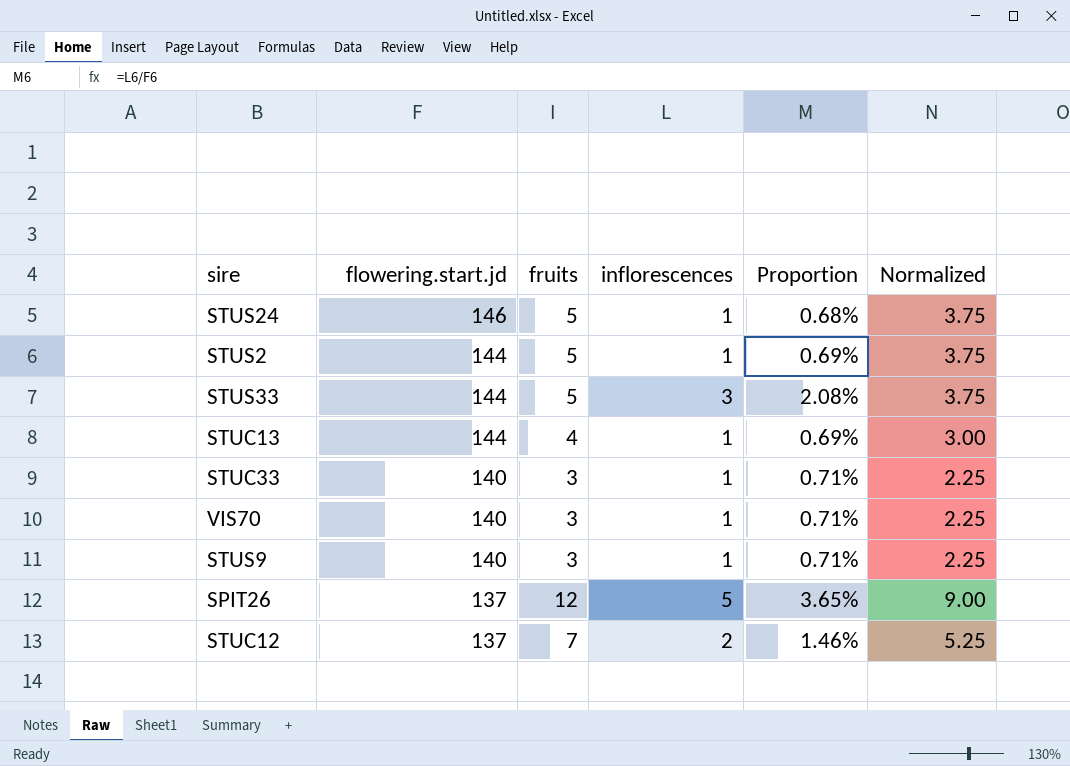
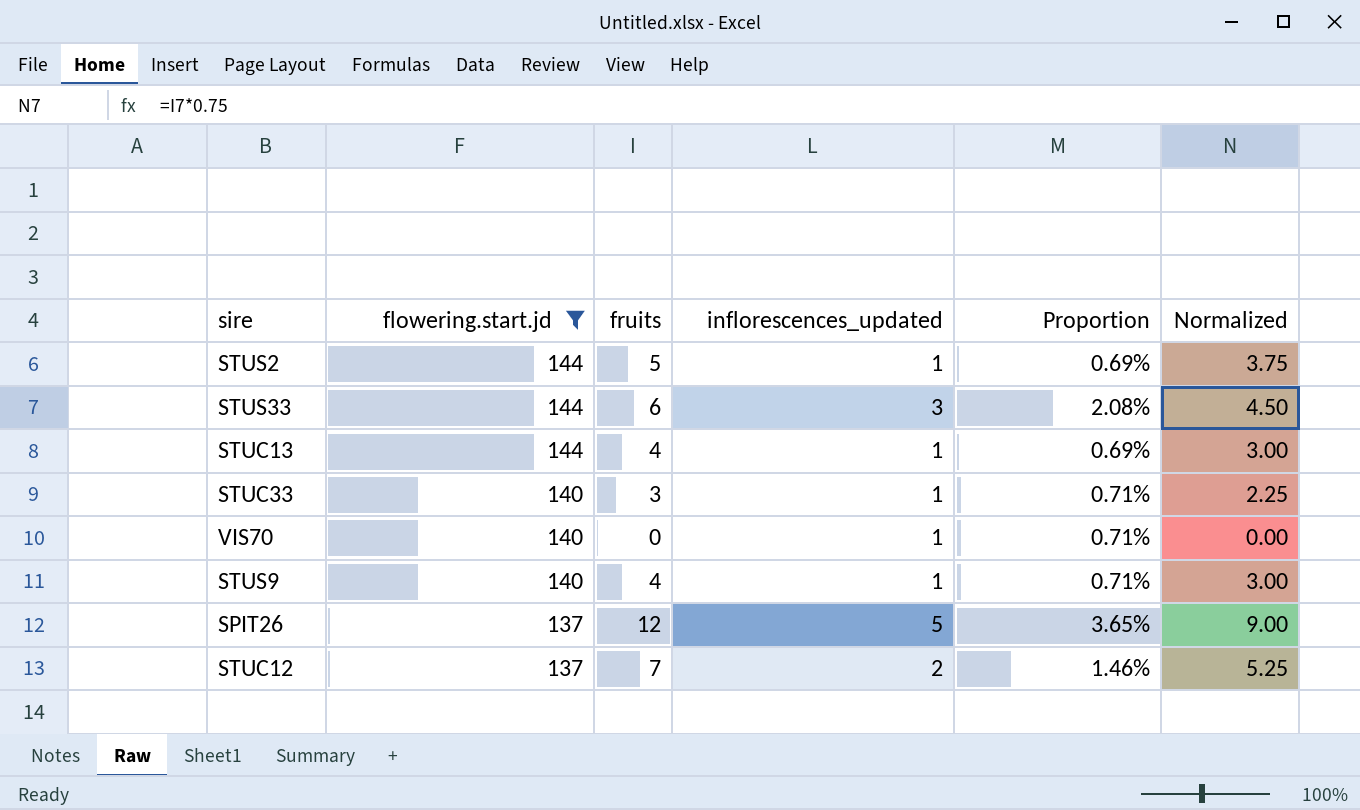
filter: none -> flowering.start.jd != 146
column name: inflorescences -> inflorescences_updated
STUS33 | fruits: 5 -> 6
STUS33 | Normalized: 3.75 -> 4.50
VIS70 | fruits: 3 -> 0
VIS70 | Normalized: 2.25 -> 0.00
STUS9 | fruits: 3 -> 4
STUS9 | Normalized: 2.25 -> 3.00

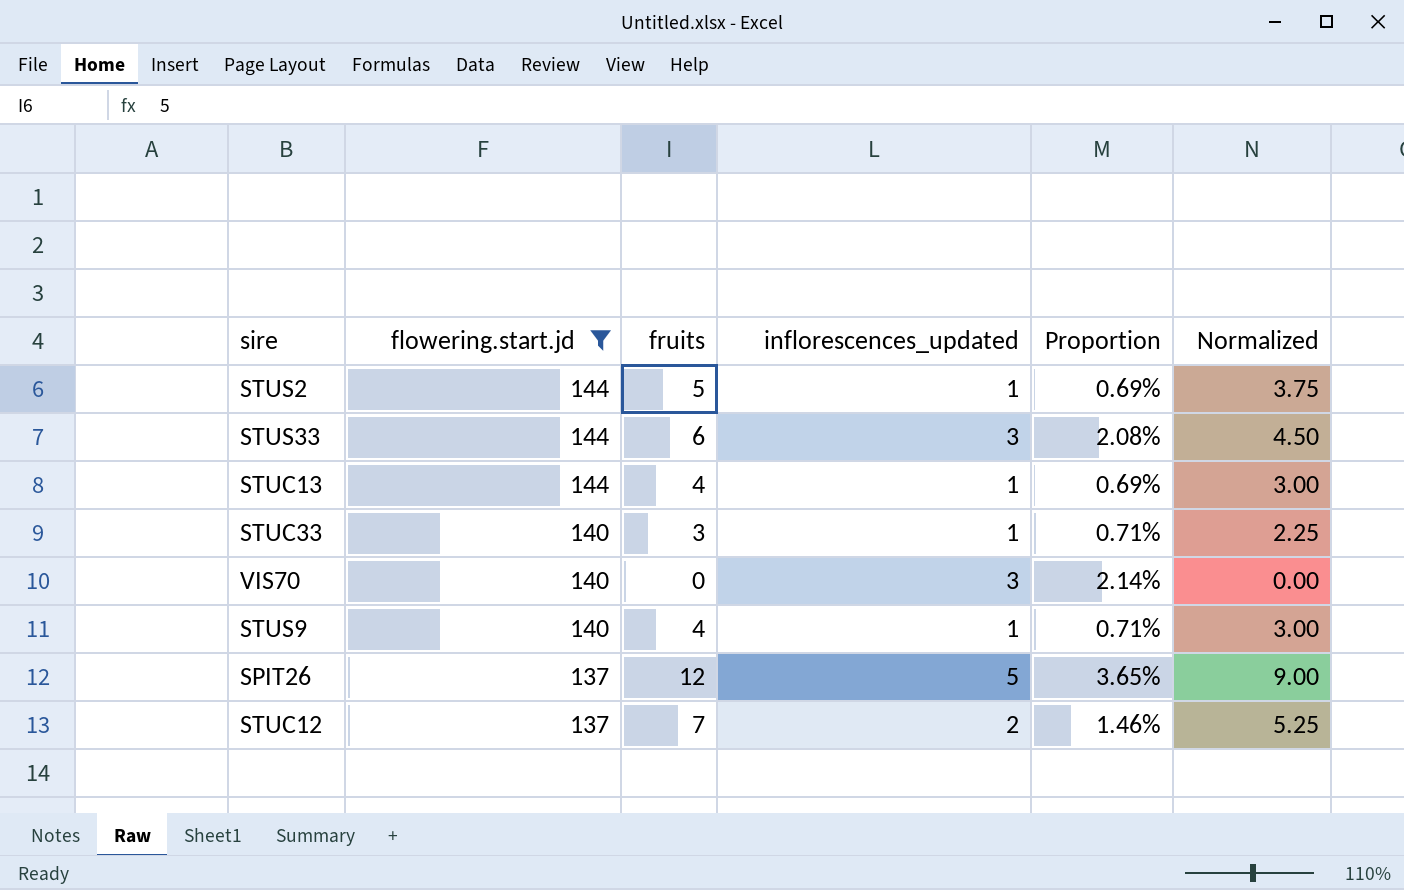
VIS70 | inflorescences_updated: 1 -> 3
VIS70 | Proportion: 0.71% -> 2.14%

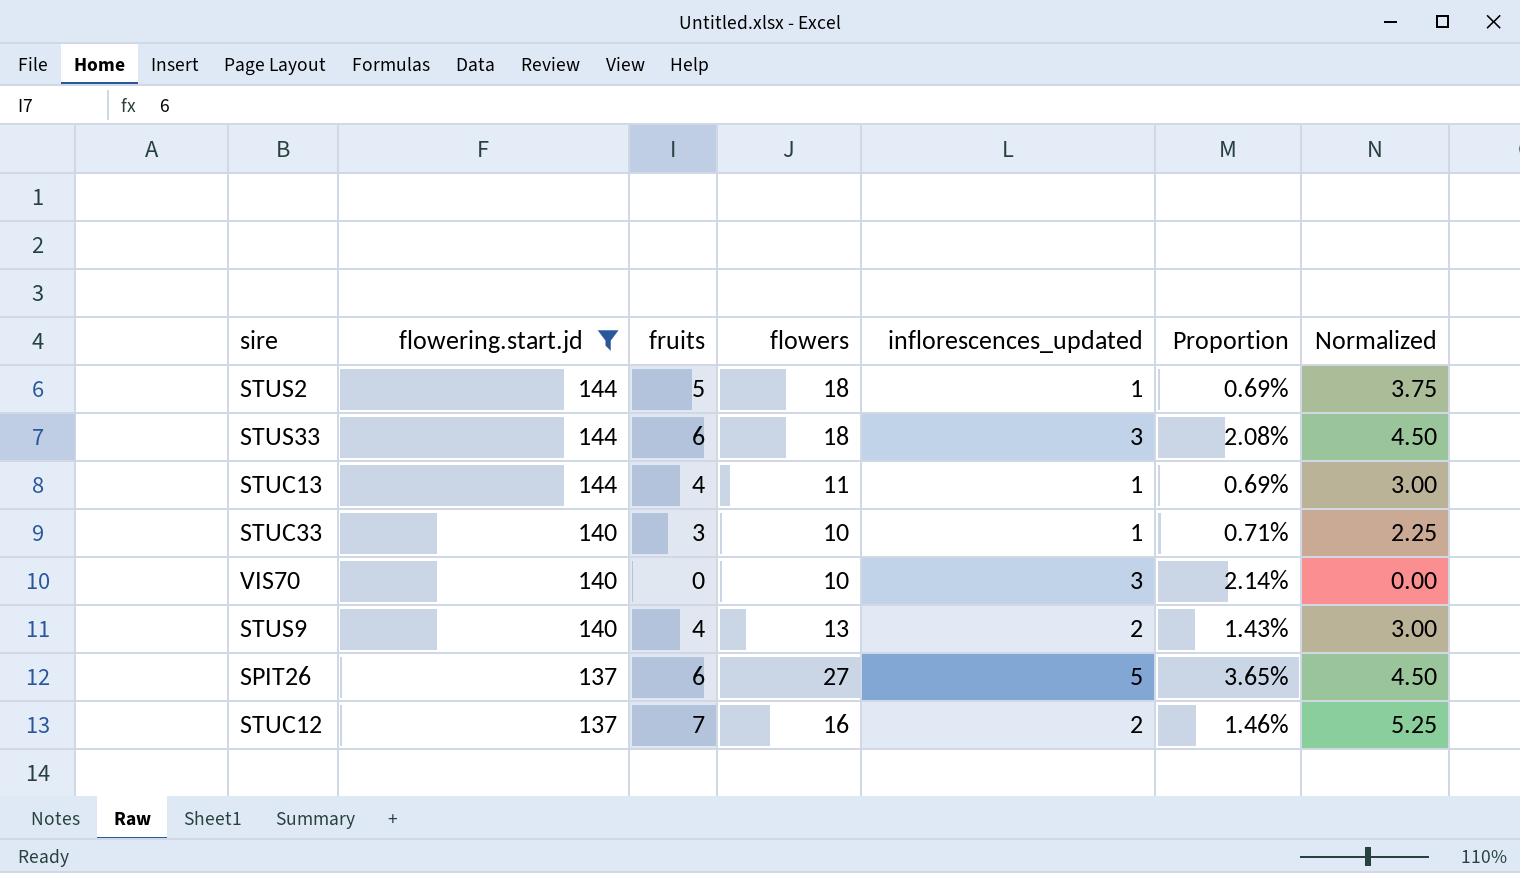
column flowers | position: none -> 4
STUS9 | inflorescences_updated: 1 -> 2
STUS9 | Proportion: 0.71% -> 1.43%
SPIT26 | fruits: 12 -> 6
SPIT26 | Normalized: 9.00 -> 4.50

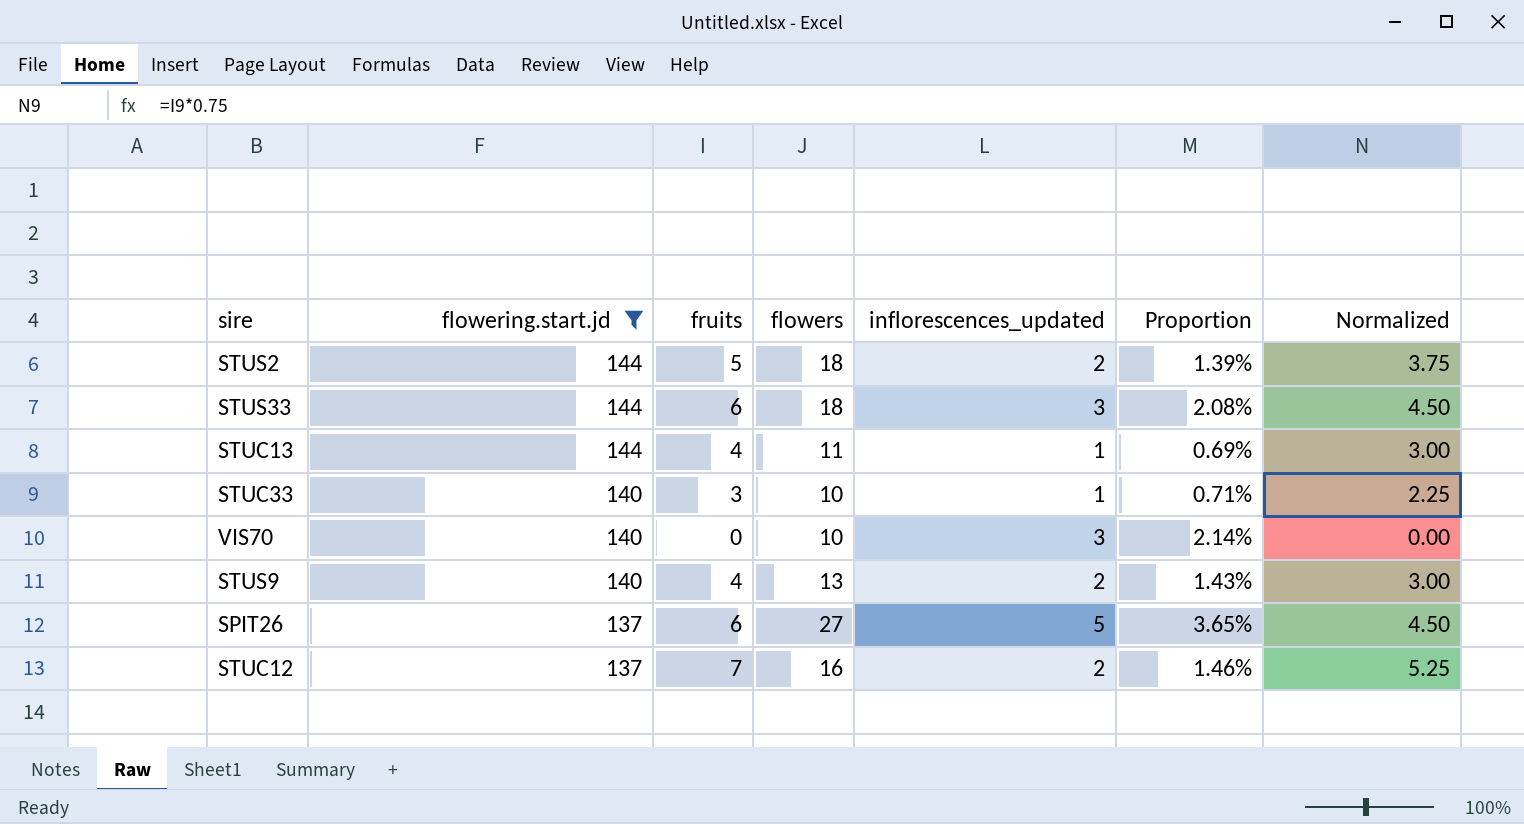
STUS2 | inflorescences_updated: 1 -> 2
STUS2 | Proportion: 0.69% -> 1.39%

